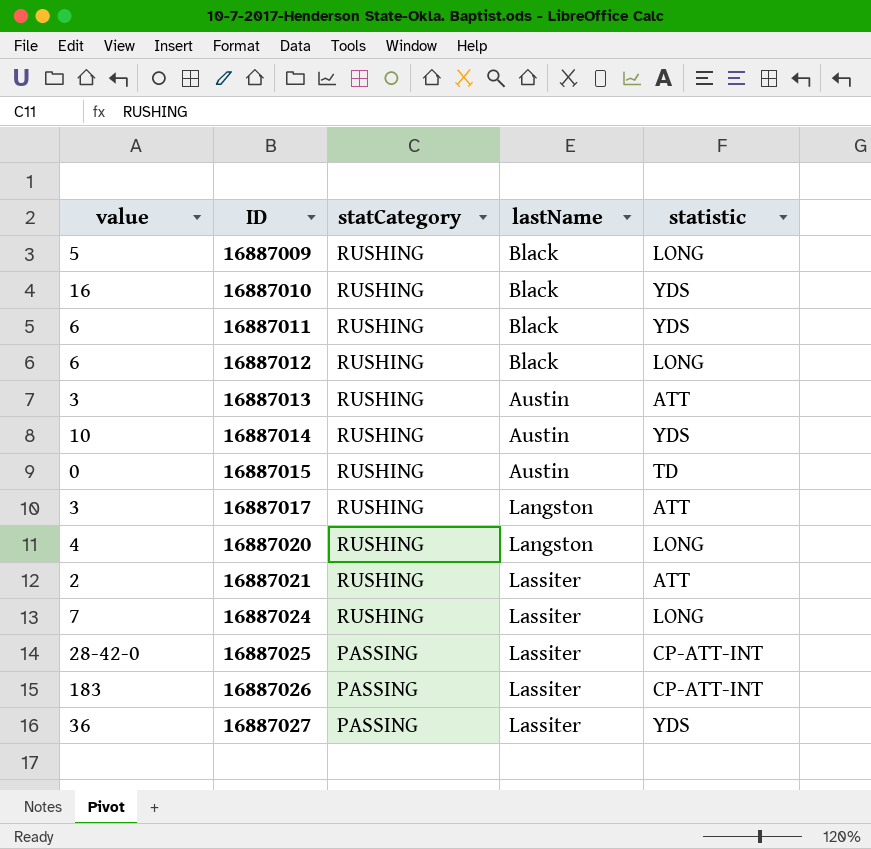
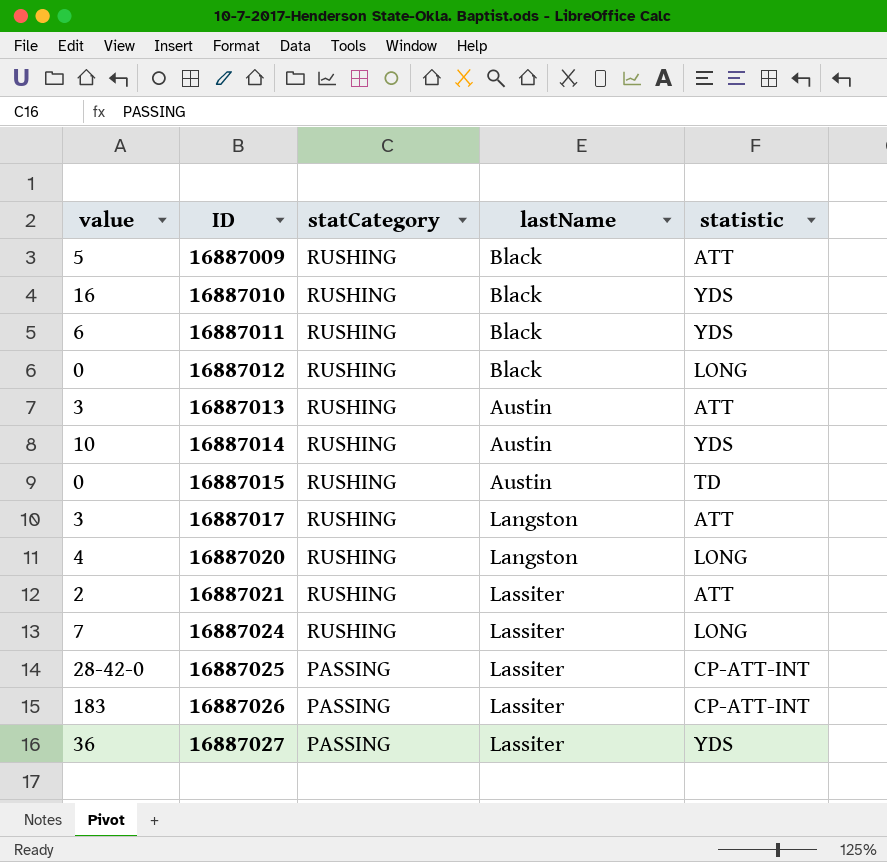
16887009 | statistic: LONG -> ATT
16887012 | value: 6 -> 0

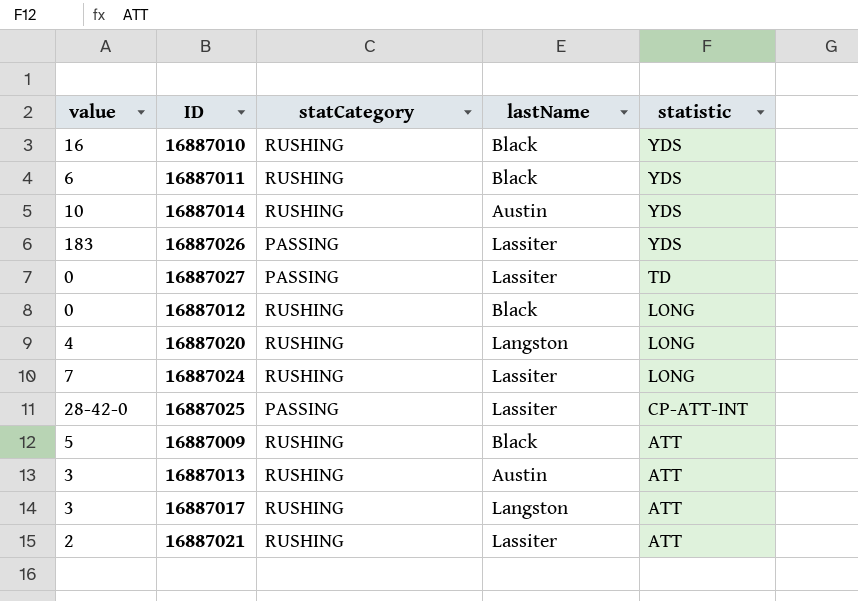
row order: ID ascending -> statistic descending
row 16887015: 0 | RUSHING | Austin | TD -> none
16887026 | statistic: CP-ATT-INT -> YDS
16887027 | value: 36 -> 0
16887027 | statistic: YDS -> TD

